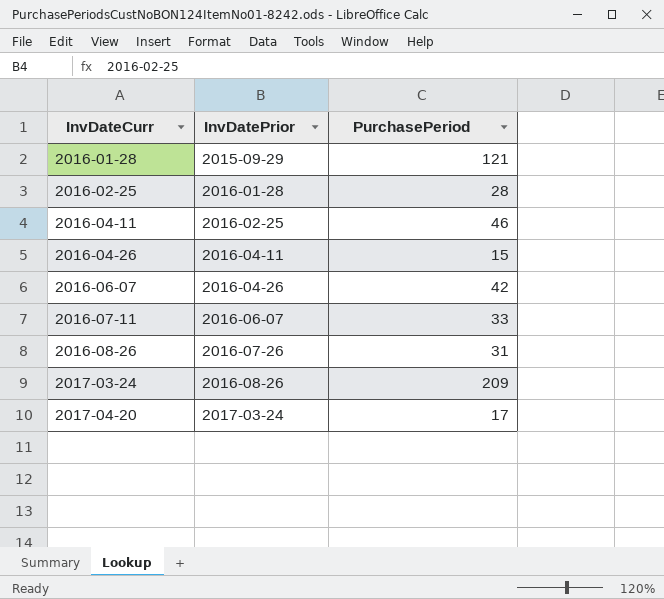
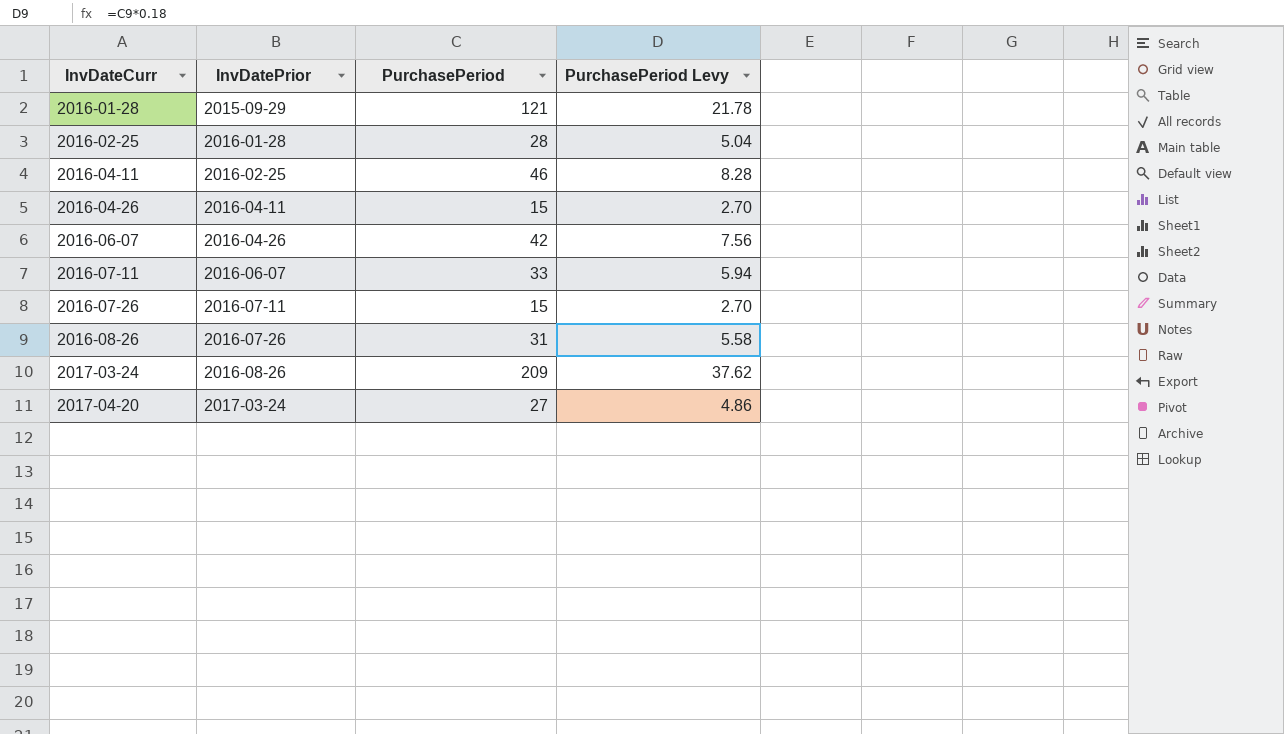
column PurchasePeriod Levy | formula: none -> [PurchasePeriod] * 0.18
row 2016-07-26: none -> 2016-07-11 | 15 | 2.70
2017-04-20 | PurchasePeriod: 17 -> 27

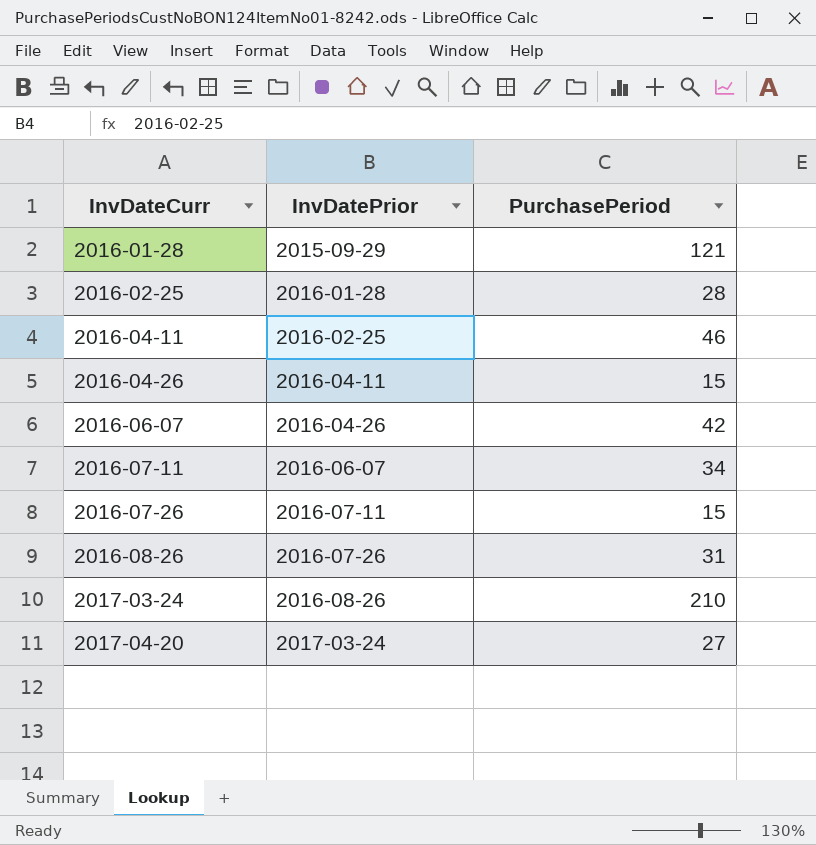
column PurchasePeriod Levy | formula: [PurchasePeriod] * 0.18 -> none
2016-07-11 | PurchasePeriod: 33 -> 34
2017-03-24 | PurchasePeriod: 209 -> 210

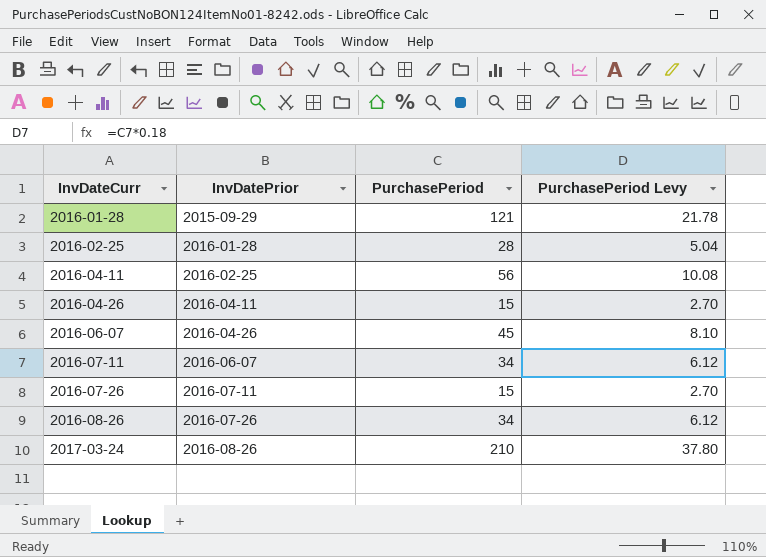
column PurchasePeriod Levy | formula: none -> [PurchasePeriod] * 0.18
row 2017-04-20: 2017-03-24 | 27 -> none
2016-04-11 | PurchasePeriod: 46 -> 56
2016-06-07 | PurchasePeriod: 42 -> 45
2016-08-26 | PurchasePeriod: 31 -> 34

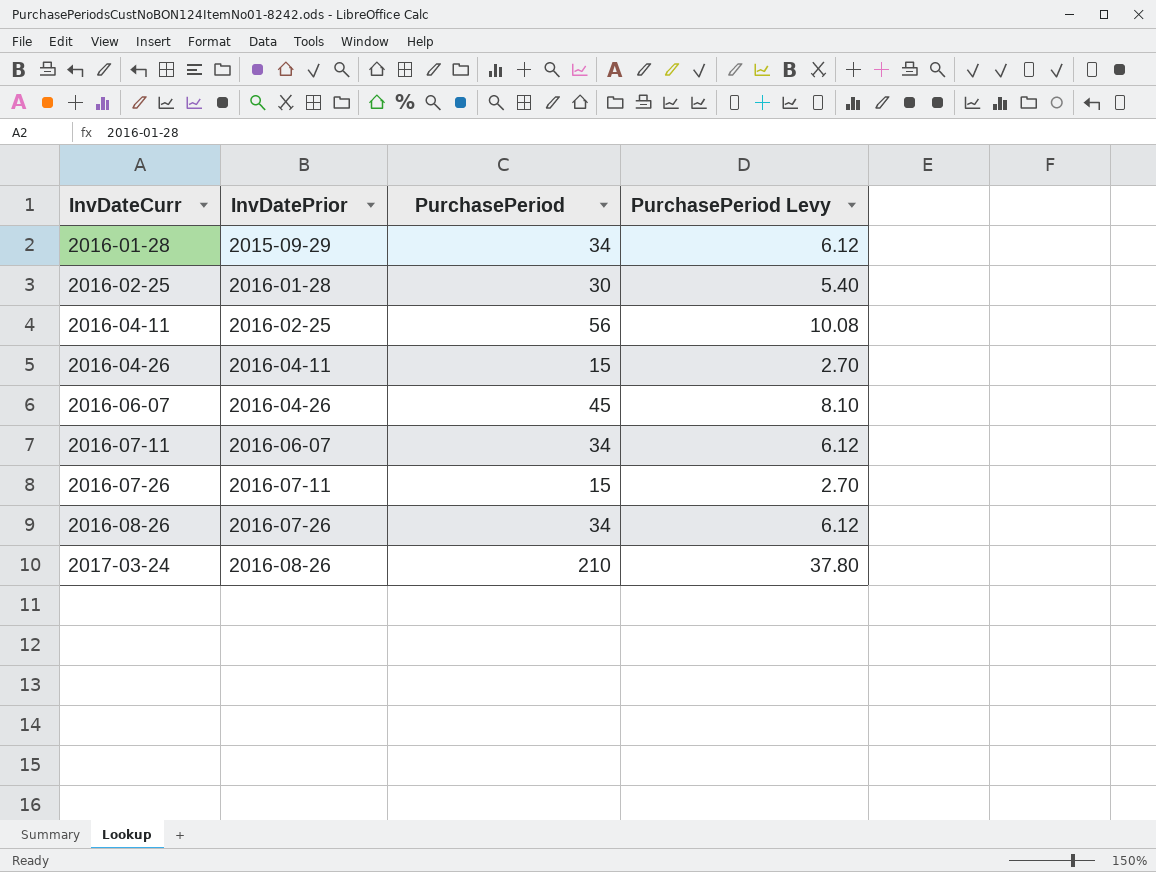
2016-01-28 | PurchasePeriod: 121 -> 34
2016-01-28 | PurchasePeriod Levy: 21.78 -> 6.12
2016-02-25 | PurchasePeriod: 28 -> 30
2016-02-25 | PurchasePeriod Levy: 5.04 -> 5.40

